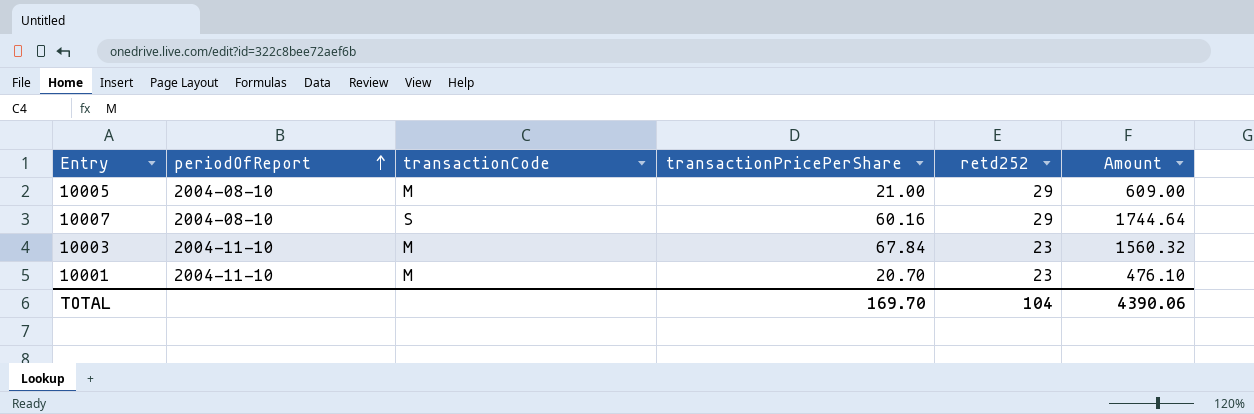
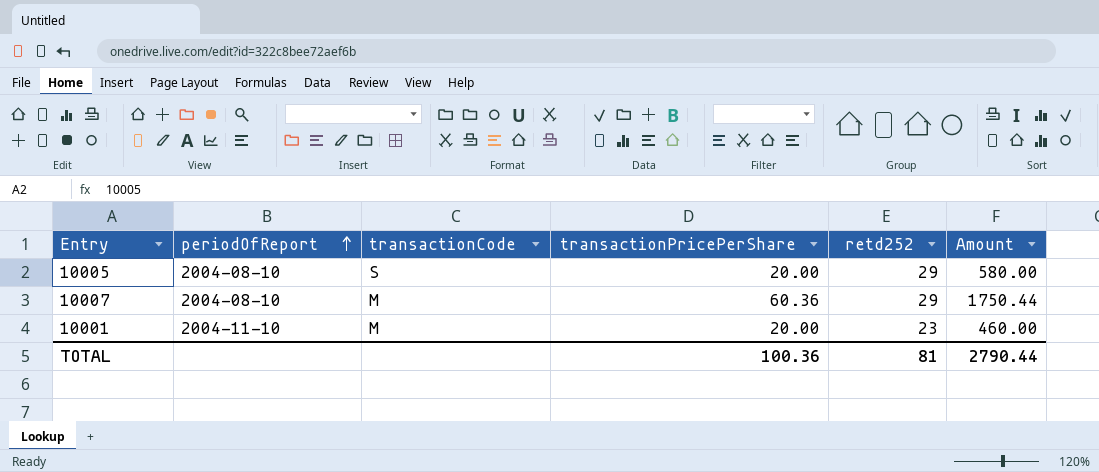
row 10003: 2004-11-10 | M | 67.84 | 23 | 1560.32 -> none
10005 | transactionCode: M -> S
10005 | transactionPricePerShare: 21.00 -> 20.00
10005 | Amount: 609.00 -> 580.00
10007 | transactionCode: S -> M
10007 | transactionPricePerShare: 60.16 -> 60.36
10007 | Amount: 1744.64 -> 1750.44
10001 | transactionPricePerShare: 20.70 -> 20.00
10001 | Amount: 476.10 -> 460.00
TOTAL | transactionPricePerShare: 169.70 -> 100.36
TOTAL | retd252: 104 -> 81
TOTAL | Amount: 4390.06 -> 2790.44

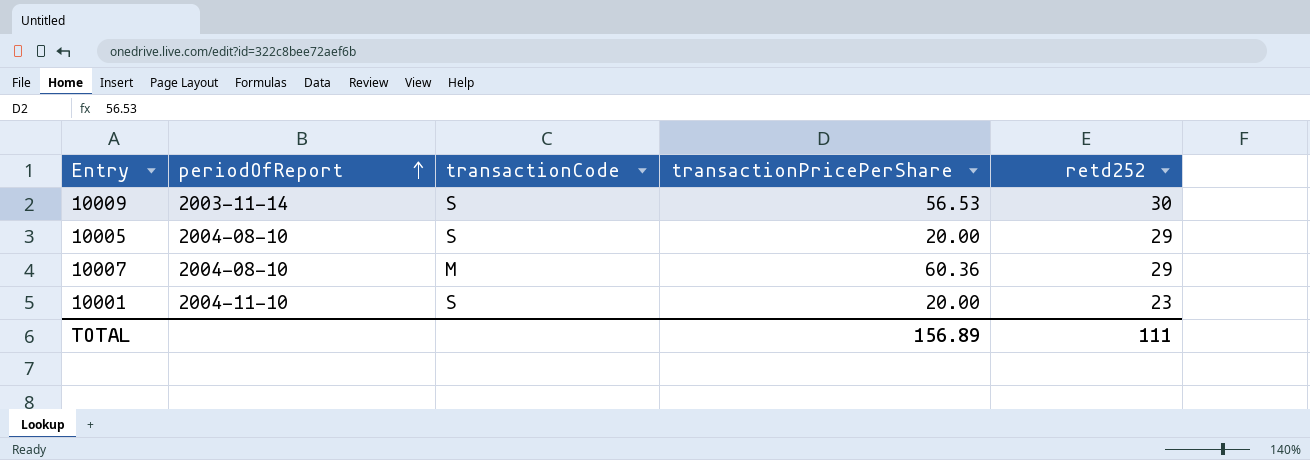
column Amount | formula: [transactionPricePerShare] * [retd252] -> none
row 10009: none -> 2003-11-14 | S | 56.53 | 30
10001 | transactionCode: M -> S
TOTAL | transactionPricePerShare: 100.36 -> 156.89
TOTAL | retd252: 81 -> 111

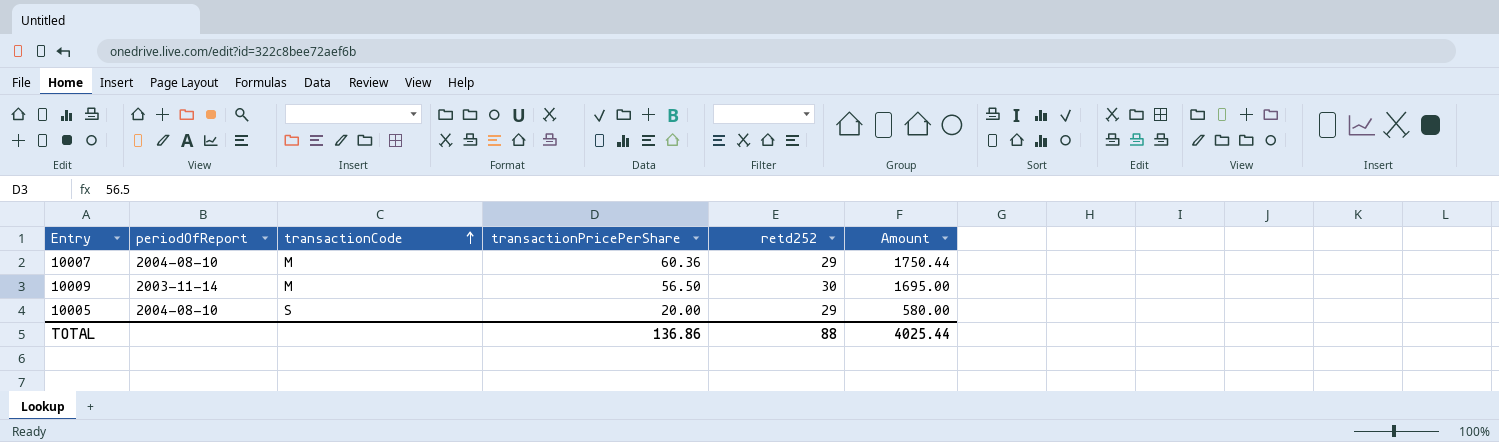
row order: periodOfReport ascending -> transactionCode ascending
column Amount | formula: none -> [transactionPricePerShare] * [retd252]
row 10001: 2004-11-10 | S | 20.00 | 23 -> none
10009 | transactionCode: S -> M
10009 | transactionPricePerShare: 56.53 -> 56.50
TOTAL | transactionPricePerShare: 156.89 -> 136.86
TOTAL | retd252: 111 -> 88

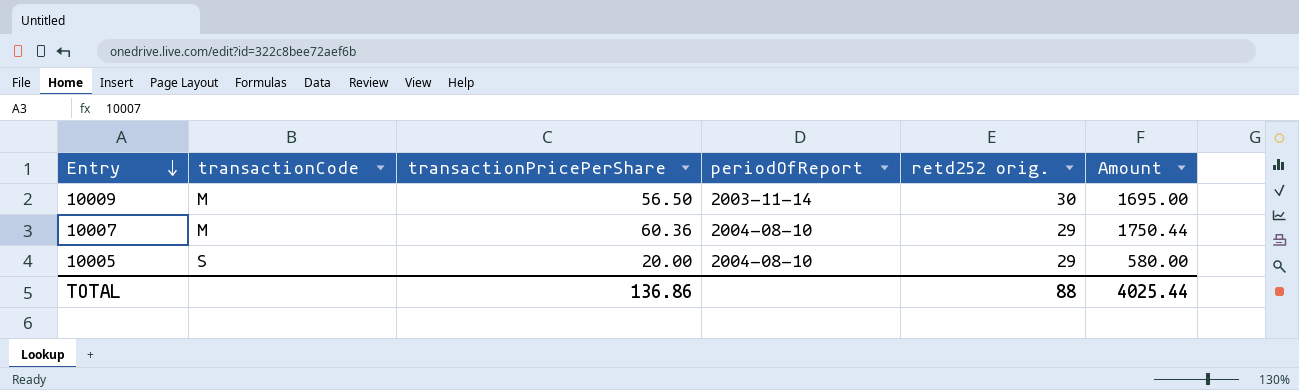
row order: transactionCode ascending -> Entry descending
column periodOfReport | position: 2 -> 4
column name: retd252 -> retd252 orig.

